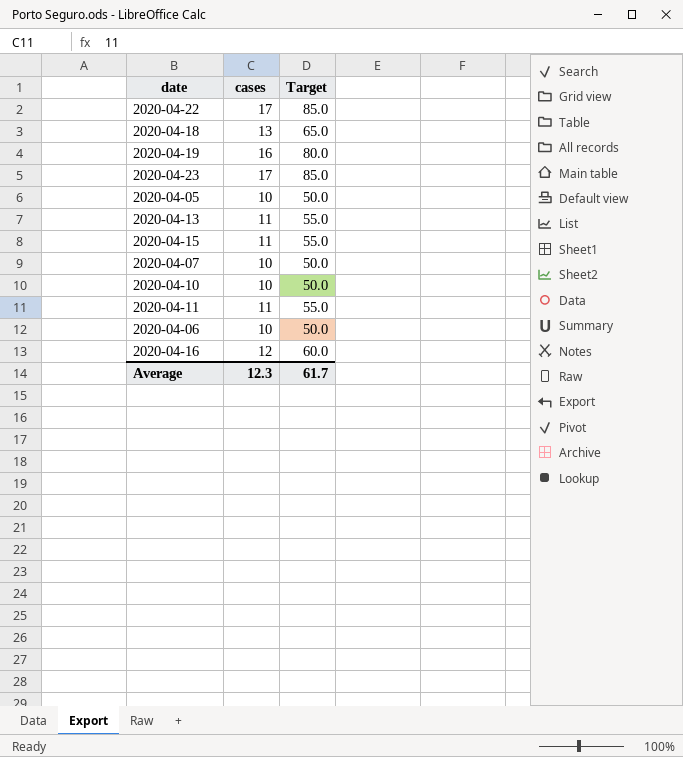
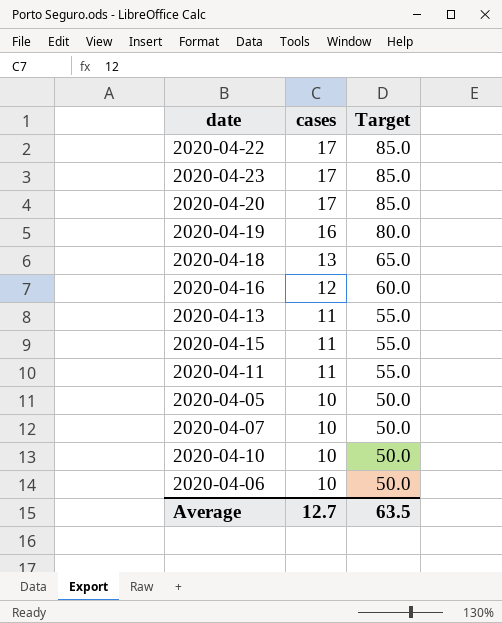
row order: none -> cases descending
row 2020-04-20: none -> 17 | 85.0
Average | cases: 12.3 -> 12.7
Average | Target: 61.7 -> 63.5

